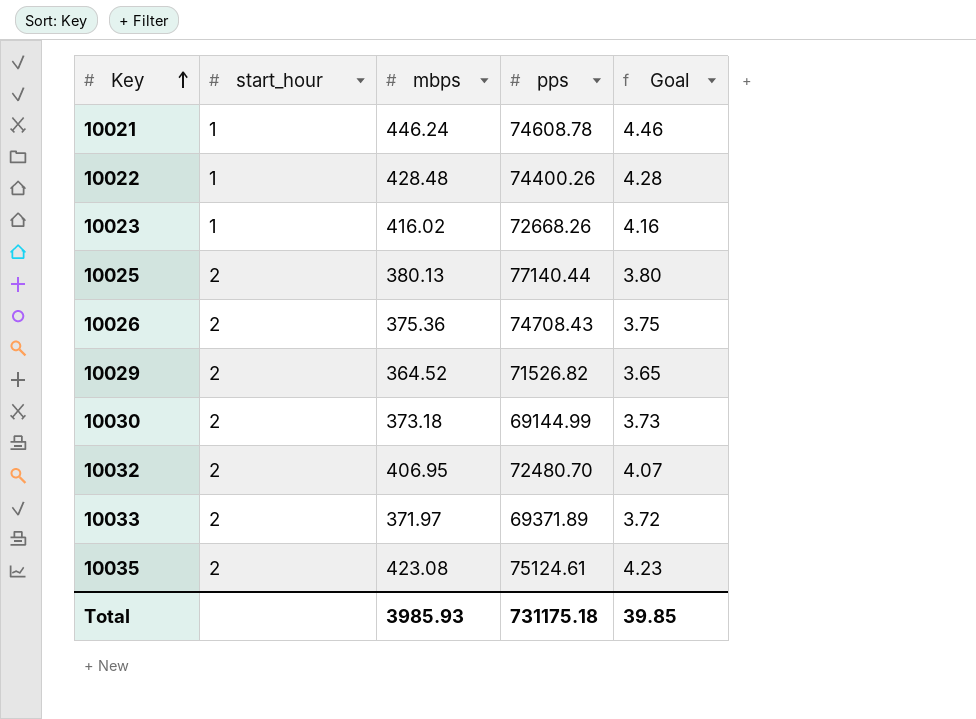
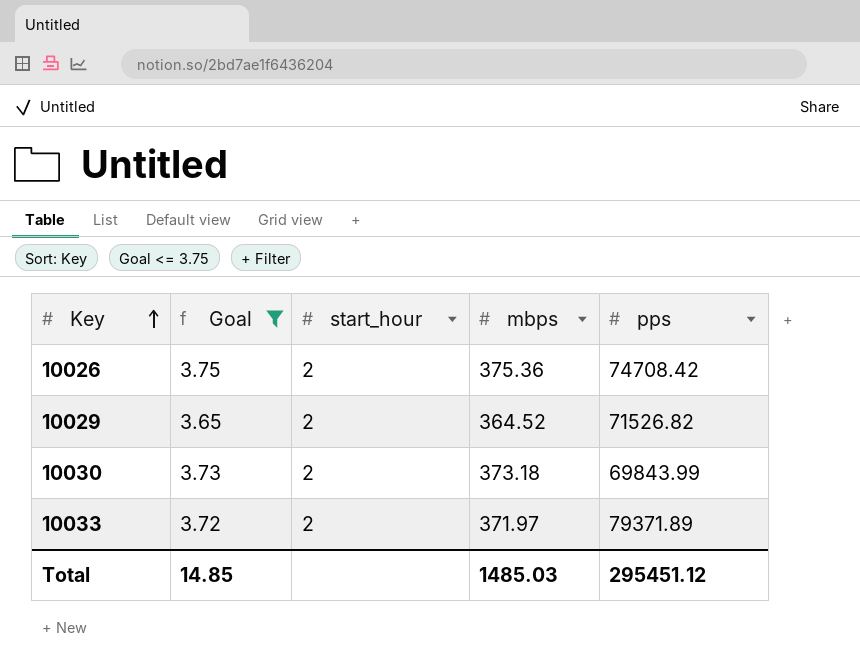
filter: none -> Goal <= 3.75
column Goal | position: 5 -> 2
10026 | pps: 74708.43 -> 74708.42
10030 | pps: 69144.99 -> 69843.99
10033 | pps: 69371.89 -> 79371.89
Total | Goal: 39.85 -> 14.85
Total | mbps: 3985.93 -> 1485.03
Total | pps: 731175.18 -> 295451.12

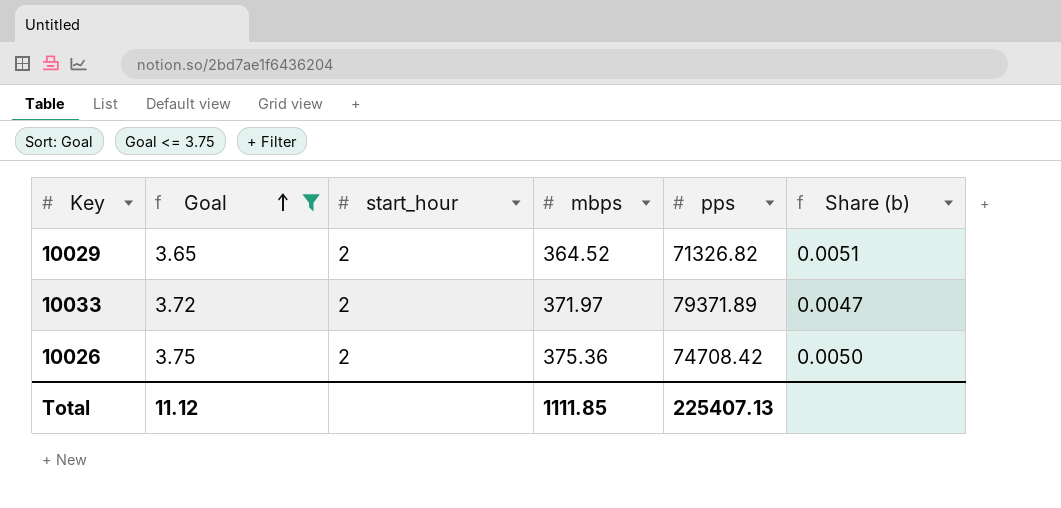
row order: Key ascending -> Goal ascending
column Share (b) | formula: none -> [mbps] / [pps]
row 10030: 3.73 | 2 | 373.18 | 69843.99 -> none
10029 | pps: 71526.82 -> 71326.82
Total | Goal: 14.85 -> 11.12
Total | mbps: 1485.03 -> 1111.85
Total | pps: 295451.12 -> 225407.13

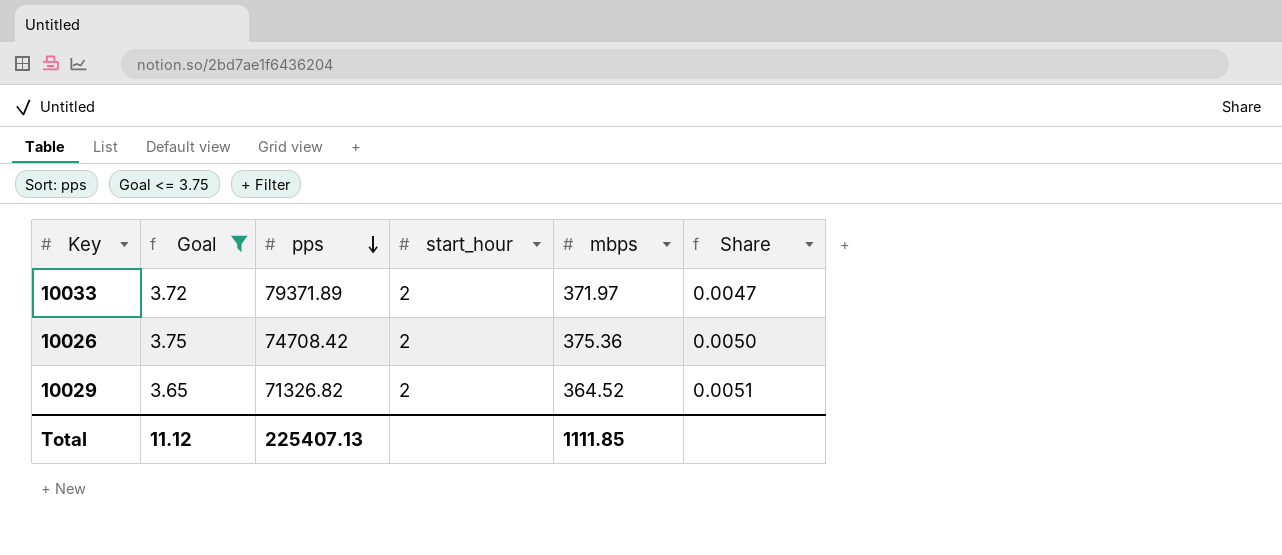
row order: Goal ascending -> pps descending
column pps | position: 5 -> 3
column name: Share (b) -> Share

